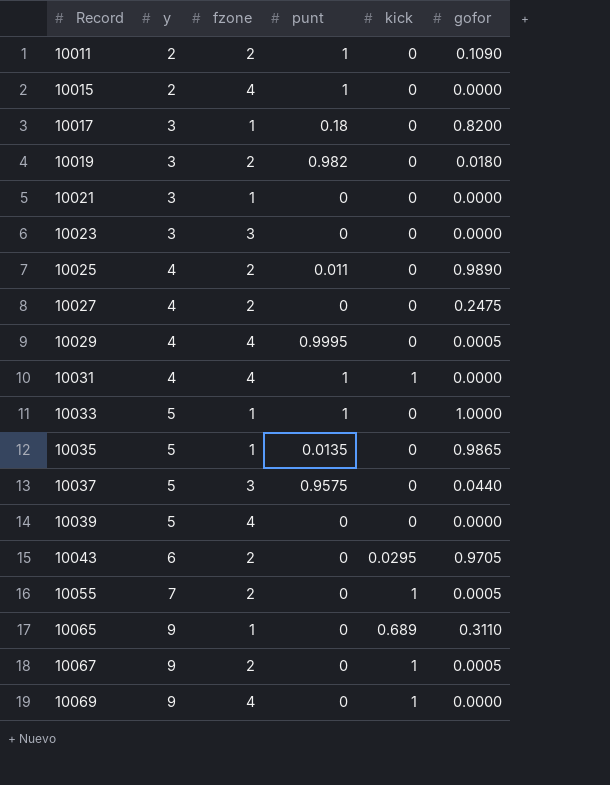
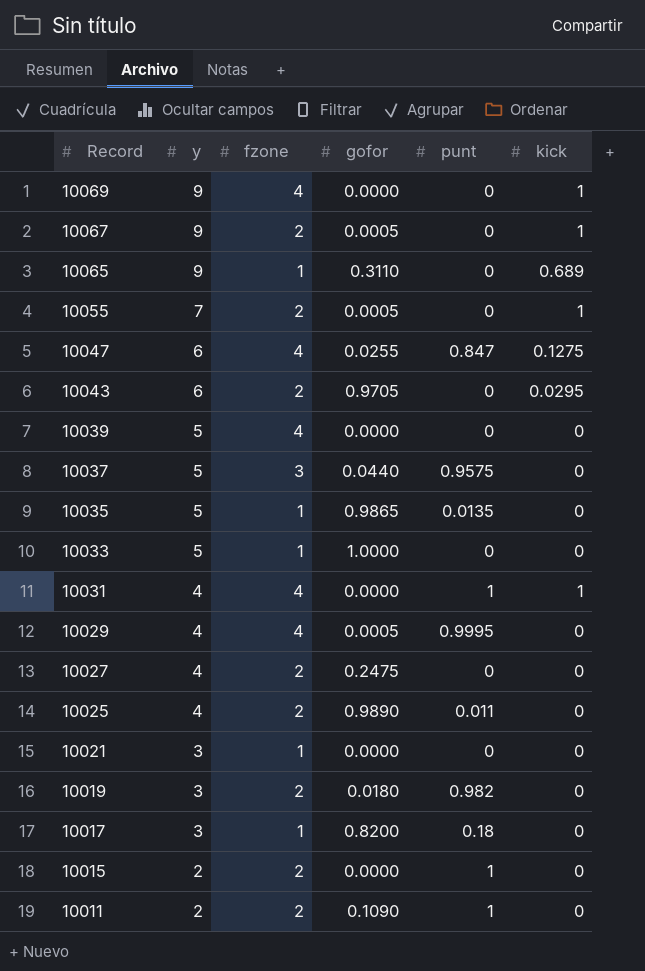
row order: Record ascending -> Record descending
column gofor | position: 6 -> 4
row 10023: 3 | 3 | 0 | 0 | 0.0000 -> none
row 10047: none -> 6 | 4 | 0.0255 | 0.847 | 0.1275
10033 | punt: 1 -> 0
10015 | fzone: 4 -> 2

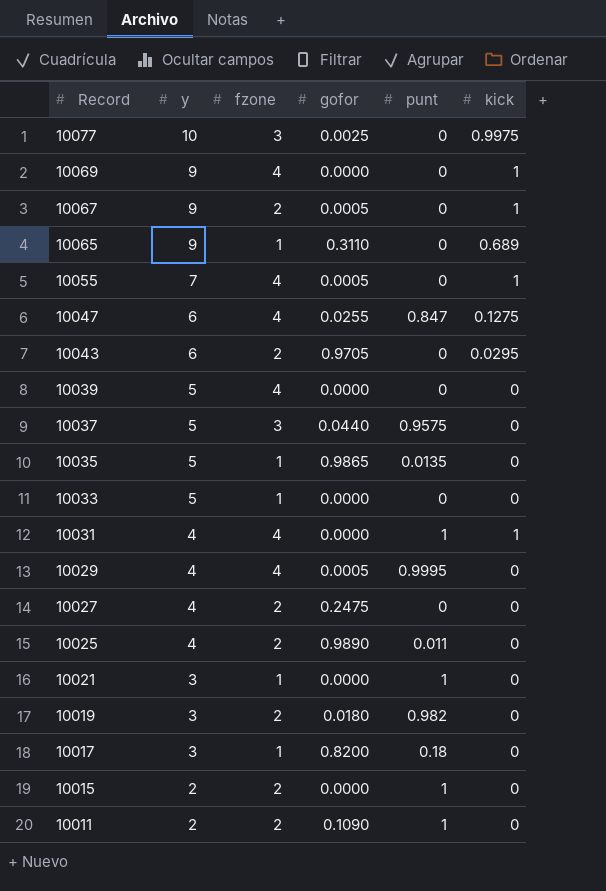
row 10077: none -> 10 | 3 | 0.0025 | 0 | 0.9975
10055 | fzone: 2 -> 4
10033 | gofor: 1.0000 -> 0.0000
10021 | punt: 0 -> 1

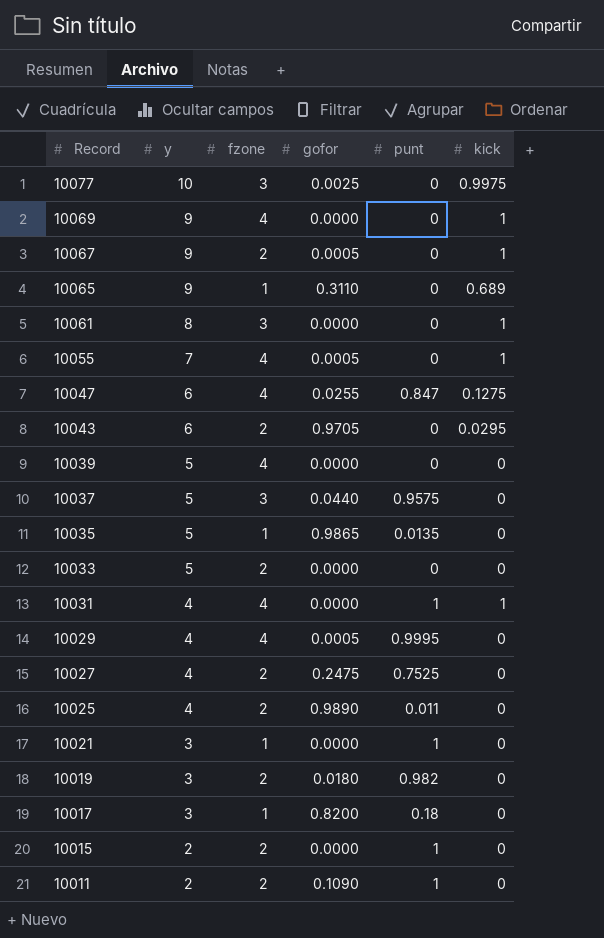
row 10061: none -> 8 | 3 | 0.0000 | 0 | 1
10033 | fzone: 1 -> 2
10027 | punt: 0 -> 0.7525

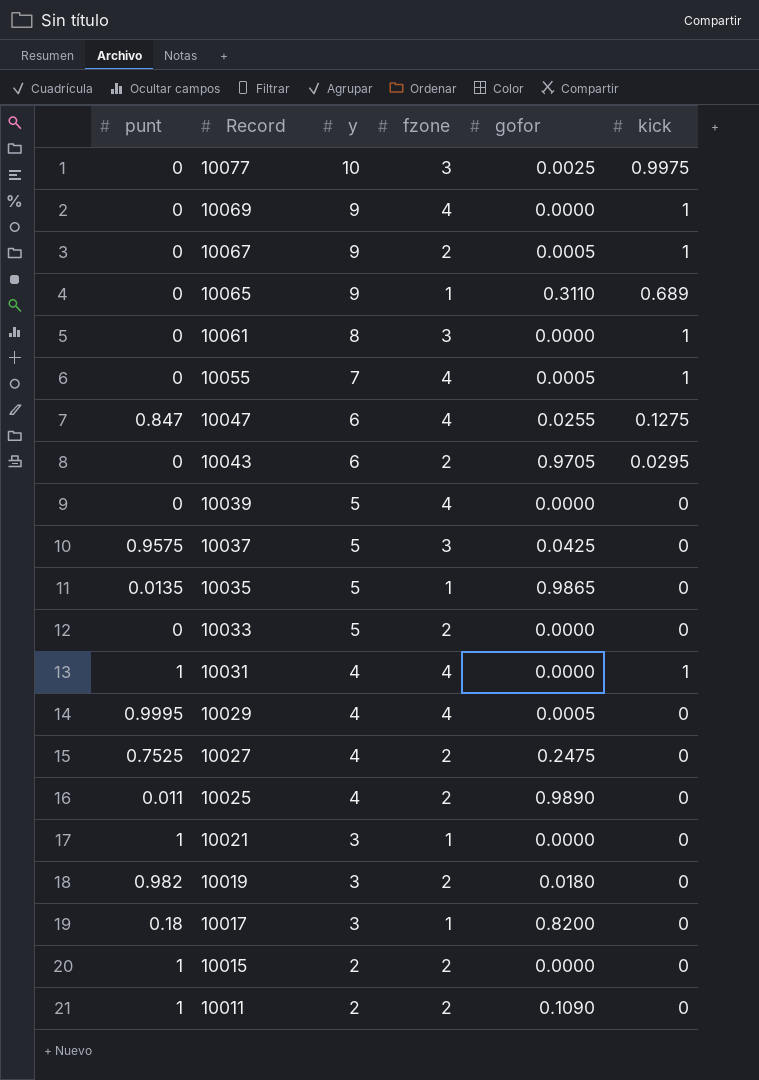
column punt | position: 5 -> 1
10037 | gofor: 0.0440 -> 0.0425

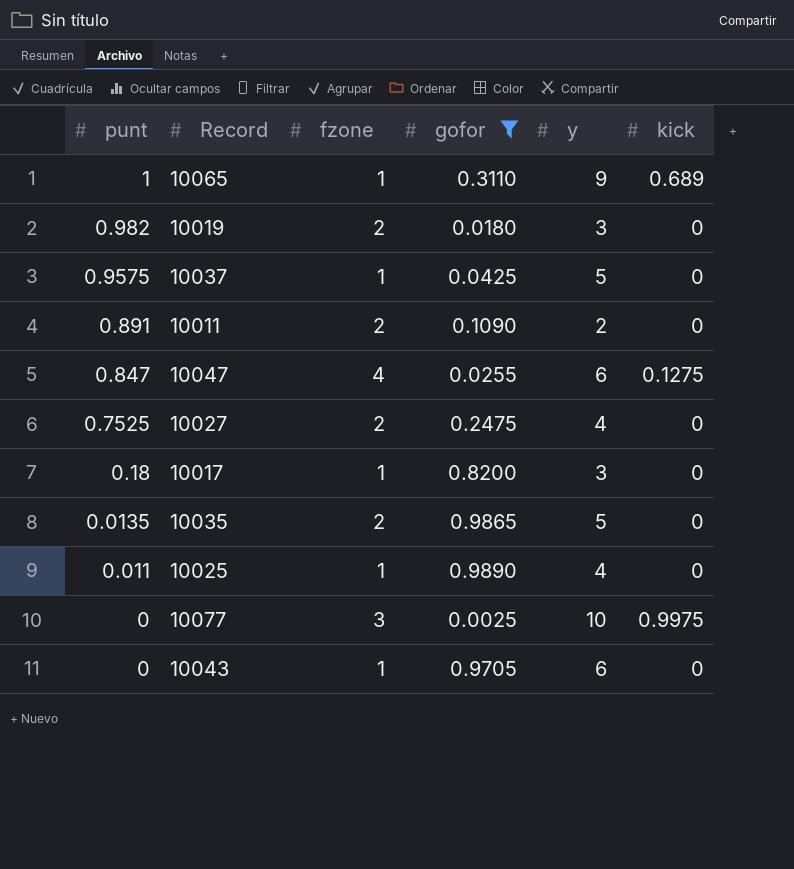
filter: none -> gofor >= 0.0025
row order: Record descending -> punt descending
column y | position: 3 -> 5
10065 | punt: 0 -> 1
10037 | fzone: 3 -> 1
10011 | punt: 1 -> 0.891
10035 | fzone: 1 -> 2
10025 | fzone: 2 -> 1
10043 | fzone: 2 -> 1
10043 | kick: 0.0295 -> 0

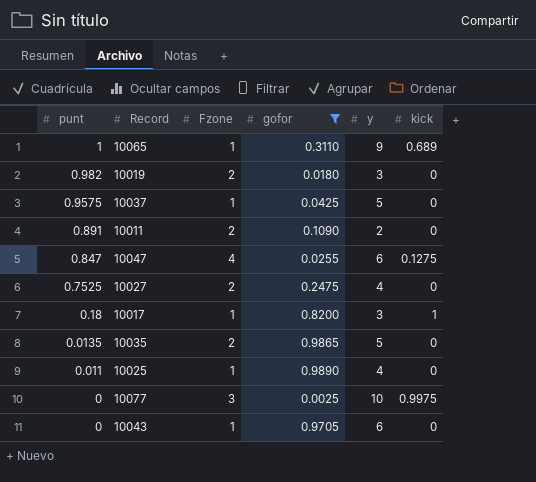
column name: fzone -> Fzone
10017 | kick: 0 -> 1

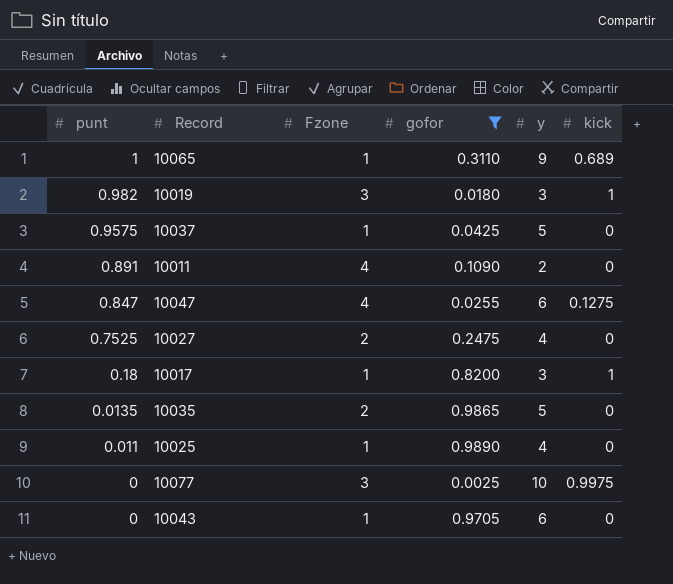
10019 | Fzone: 2 -> 3
10019 | kick: 0 -> 1
10011 | Fzone: 2 -> 4

